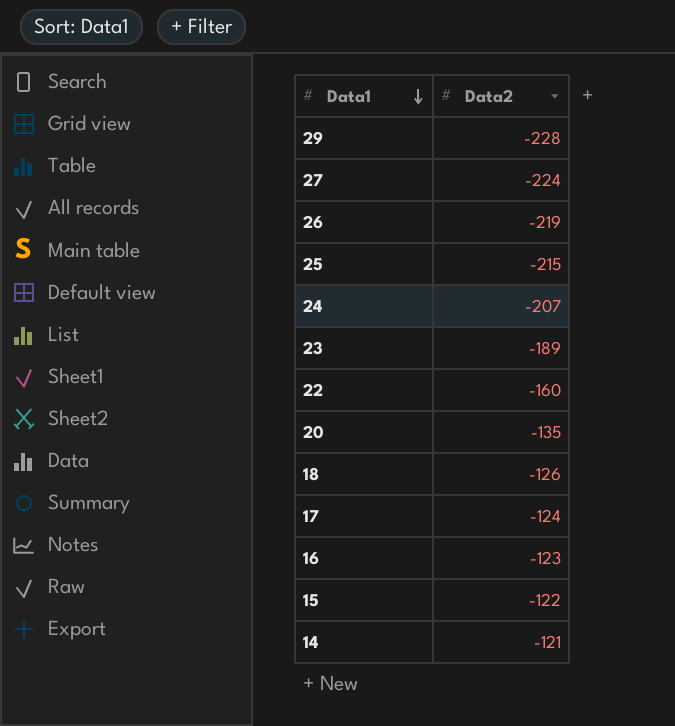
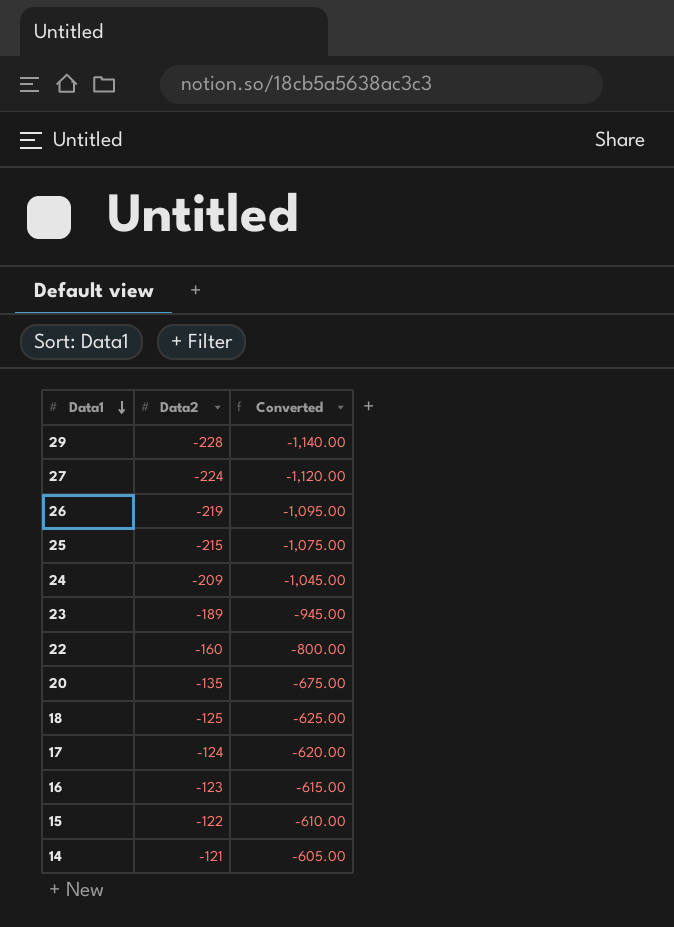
column Converted | formula: none -> [Data2] * 5
24 | Data2: -207 -> -209
18 | Data2: -126 -> -125

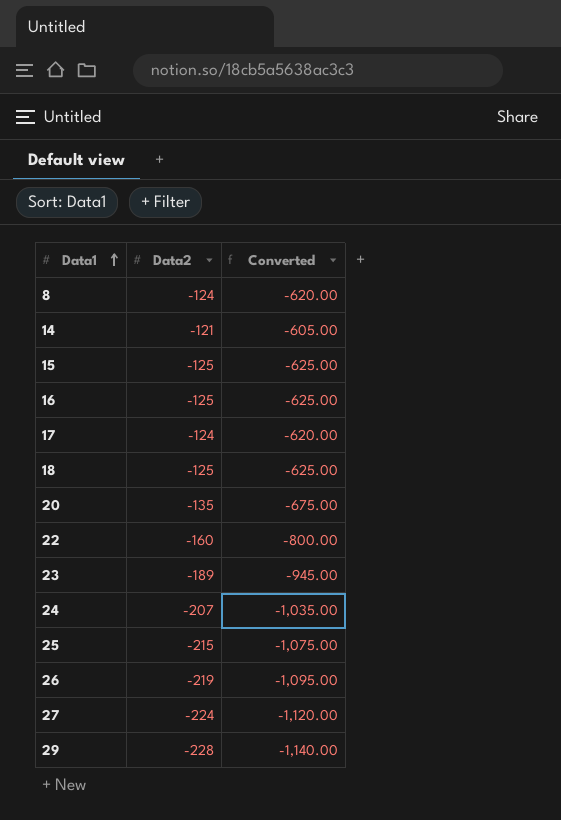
row order: Data1 descending -> Data1 ascending
row 8: none -> -124 | -620.00
15 | Data2: -122 -> -125
15 | Converted: -610.00 -> -625.00
16 | Data2: -123 -> -125
16 | Converted: -615.00 -> -625.00
24 | Data2: -209 -> -207
24 | Converted: -1,045.00 -> -1,035.00

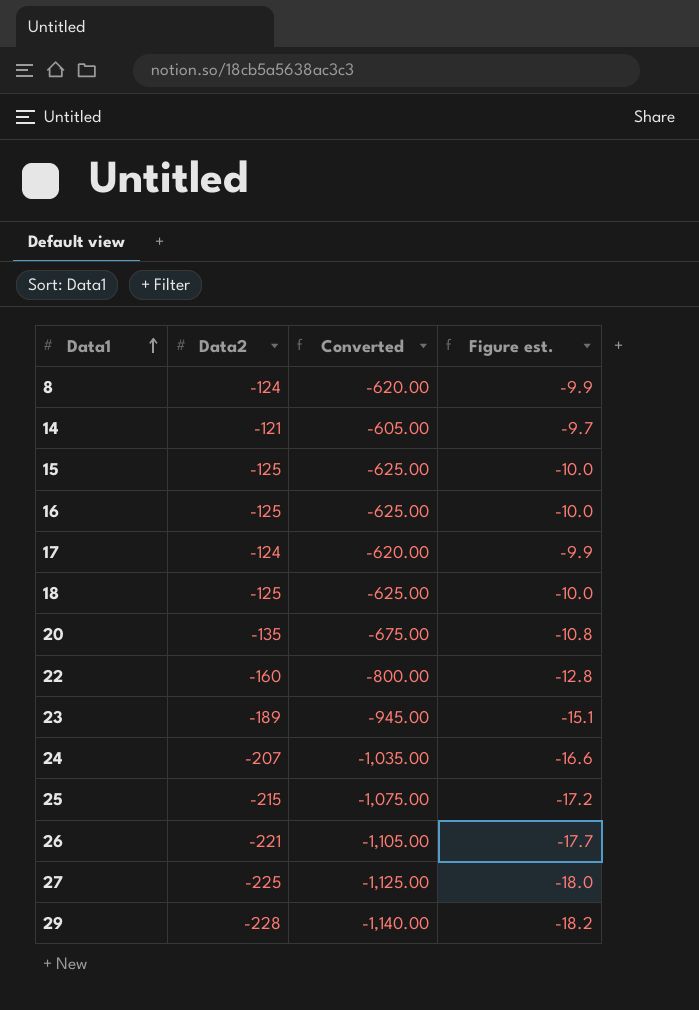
column Figure est. | formula: none -> [Data2] * 0.08
26 | Data2: -219 -> -221
26 | Converted: -1,095.00 -> -1,105.00
27 | Data2: -224 -> -225
27 | Converted: -1,120.00 -> -1,125.00

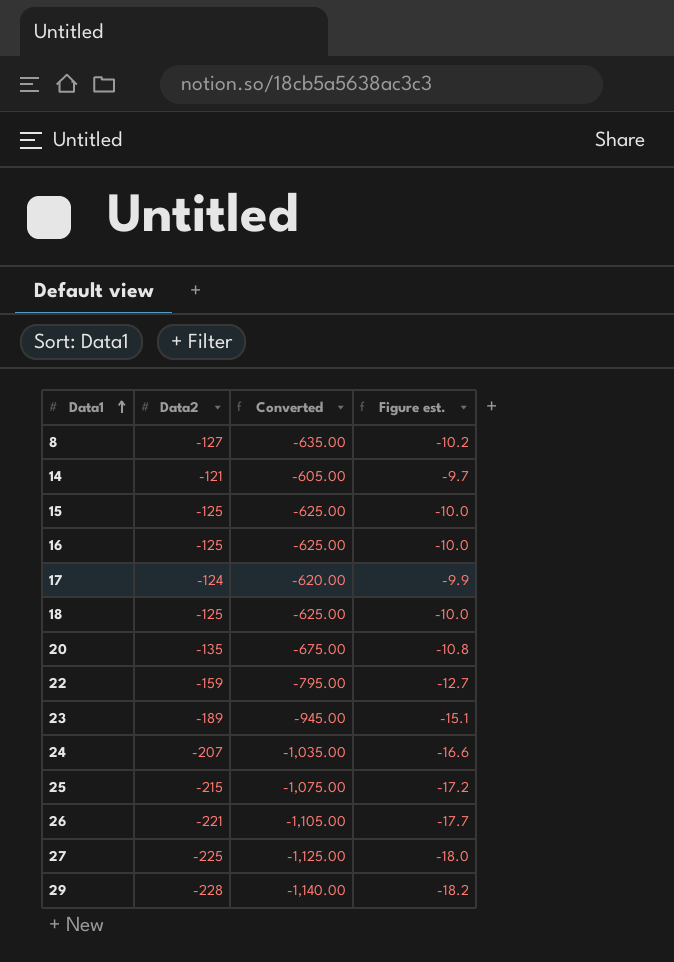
8 | Data2: -124 -> -127
8 | Converted: -620.00 -> -635.00
8 | Figure est.: -9.9 -> -10.2
22 | Data2: -160 -> -159
22 | Converted: -800.00 -> -795.00
22 | Figure est.: -12.8 -> -12.7

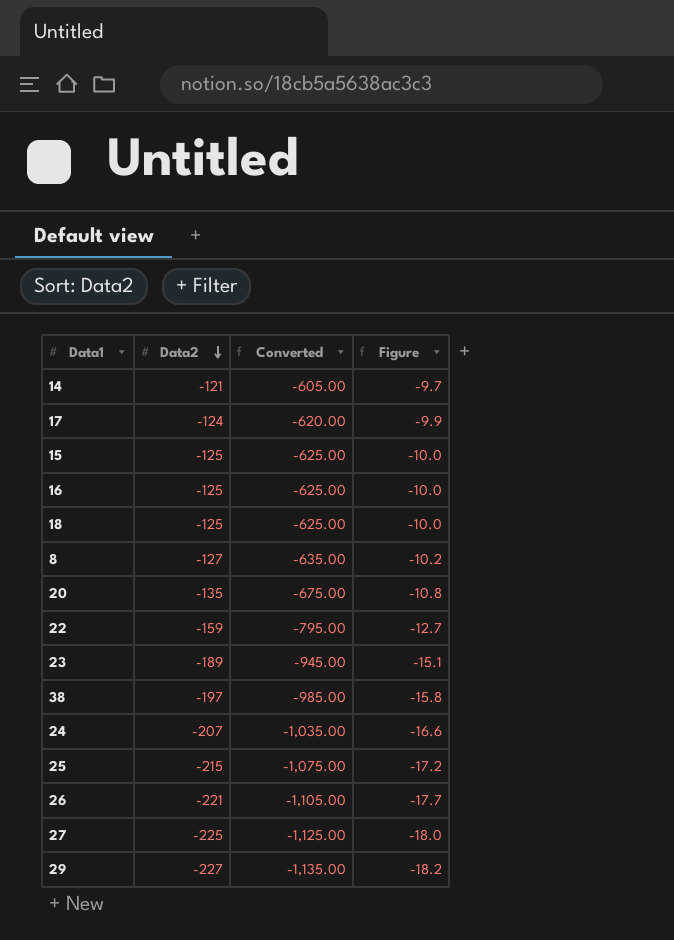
row order: Data1 ascending -> Data2 descending
column name: Figure est. -> Figure
row 38: none -> -197 | -985.00 | -15.8
29 | Data2: -228 -> -227
29 | Converted: -1,140.00 -> -1,135.00

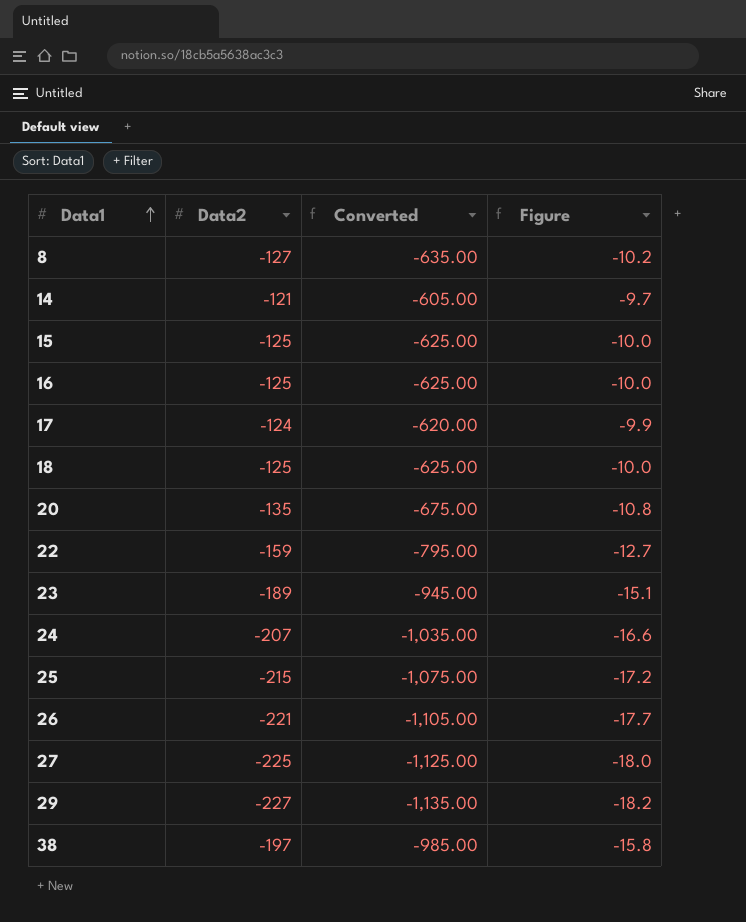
row order: Data2 descending -> Data1 ascending

